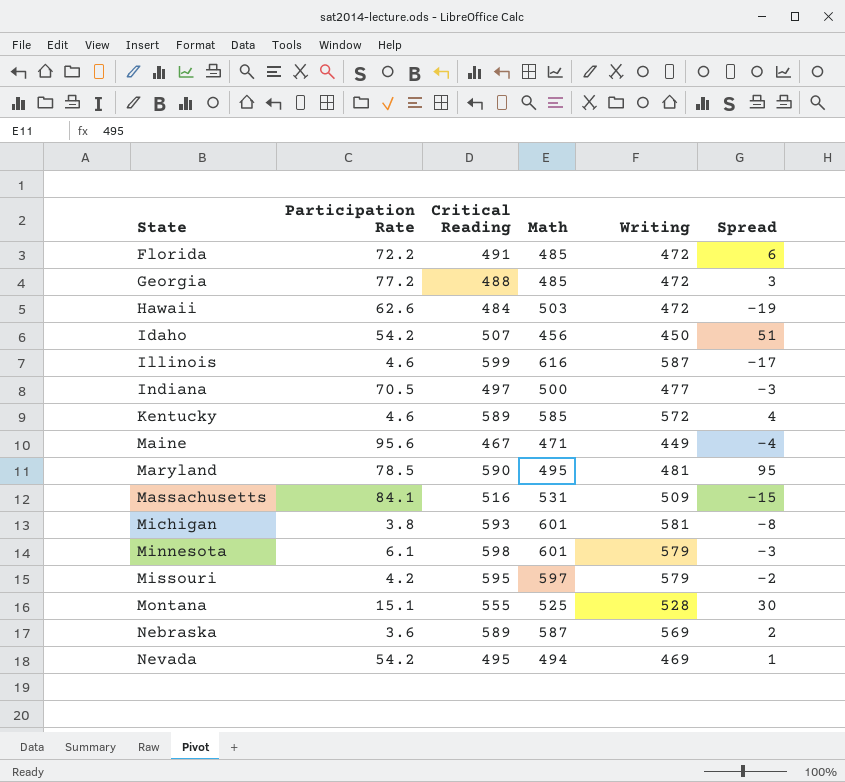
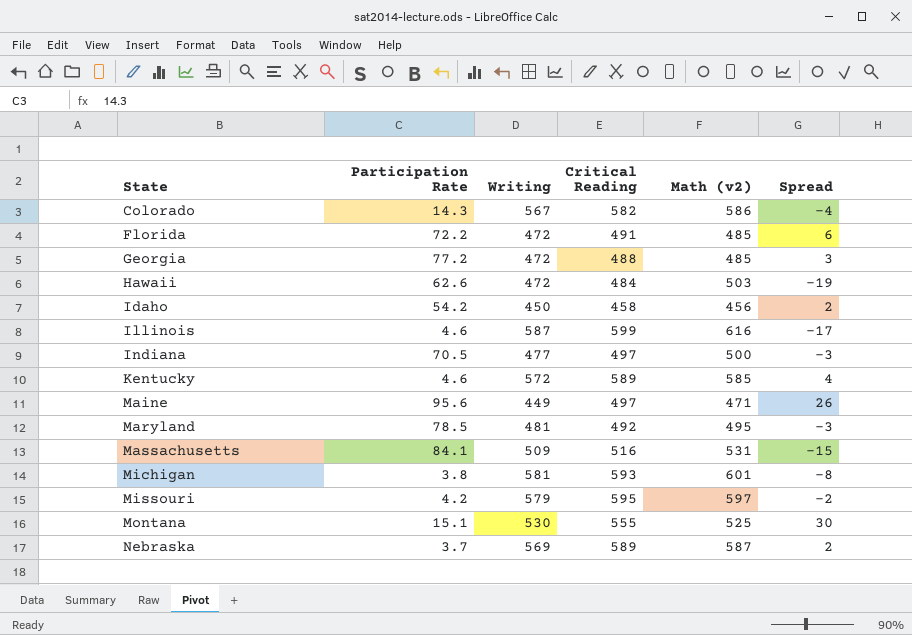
column Writing | position: 5 -> 3
column name: Math -> Math (v2)
row Minnesota: 6.1 | 598 | 601 | 579 | -3 -> none
row Nevada: 54.2 | 495 | 494 | 469 | 1 -> none
row Colorado: none -> 14.3 | 567 | 582 | 586 | -4
Idaho | Critical Reading: 507 -> 458
Idaho | Spread: 51 -> 2
Maine | Critical Reading: 467 -> 497
Maine | Spread: -4 -> 26
Maryland | Critical Reading: 590 -> 492
Maryland | Spread: 95 -> -3
Montana | Writing: 528 -> 530
Nebraska | Participation Rate: 3.6 -> 3.7

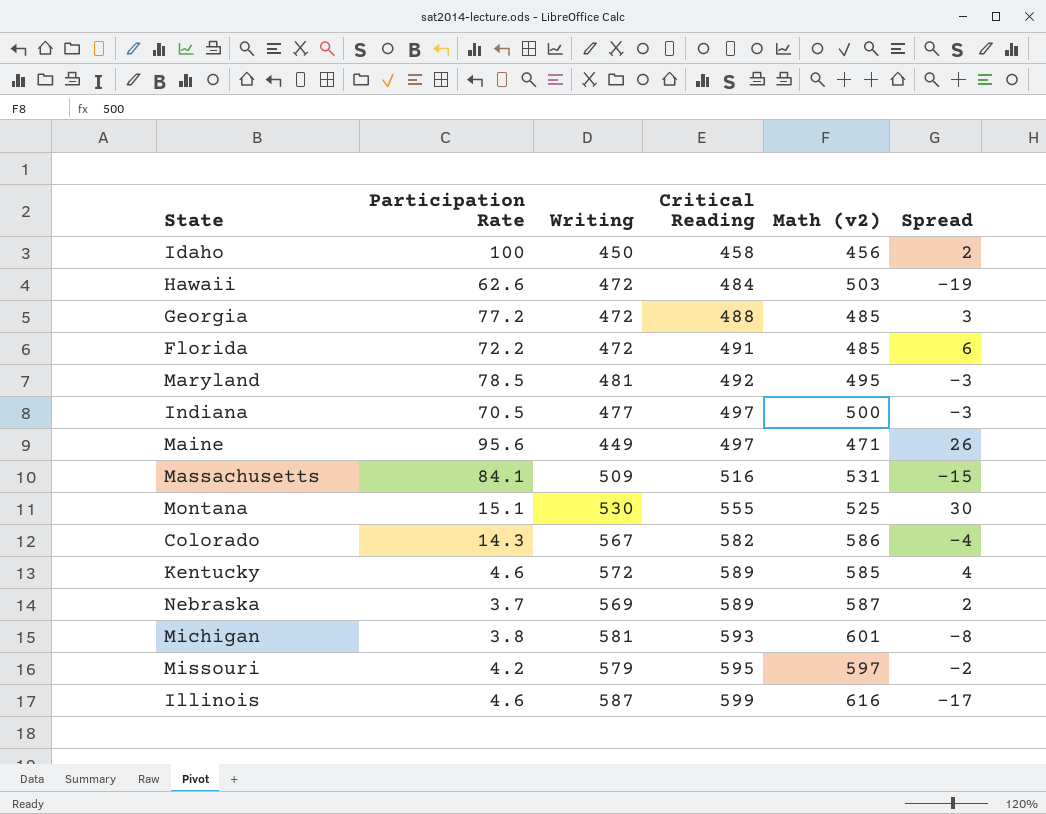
row order: State ascending -> Critical Reading ascending
Idaho | Participation Rate: 54.2 -> 100

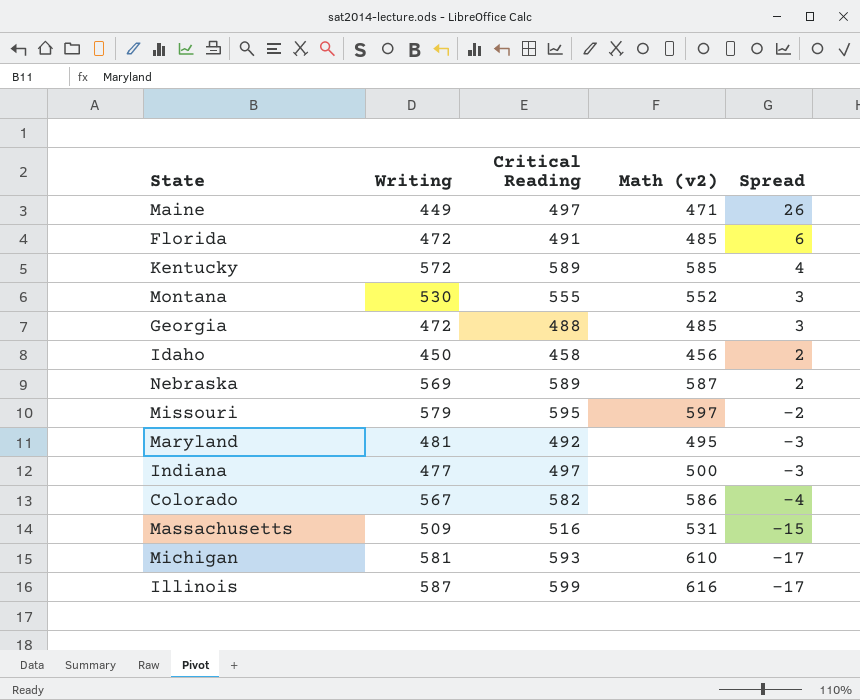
row order: Critical Reading ascending -> Spread descending
column Participation Rate | position: 2 -> none
row Hawaii: 62.6 | 472 | 484 | 503 | -19 -> none
Montana | Math (v2): 525 -> 552
Montana | Spread: 30 -> 3
Michigan | Math (v2): 601 -> 610
Michigan | Spread: -8 -> -17

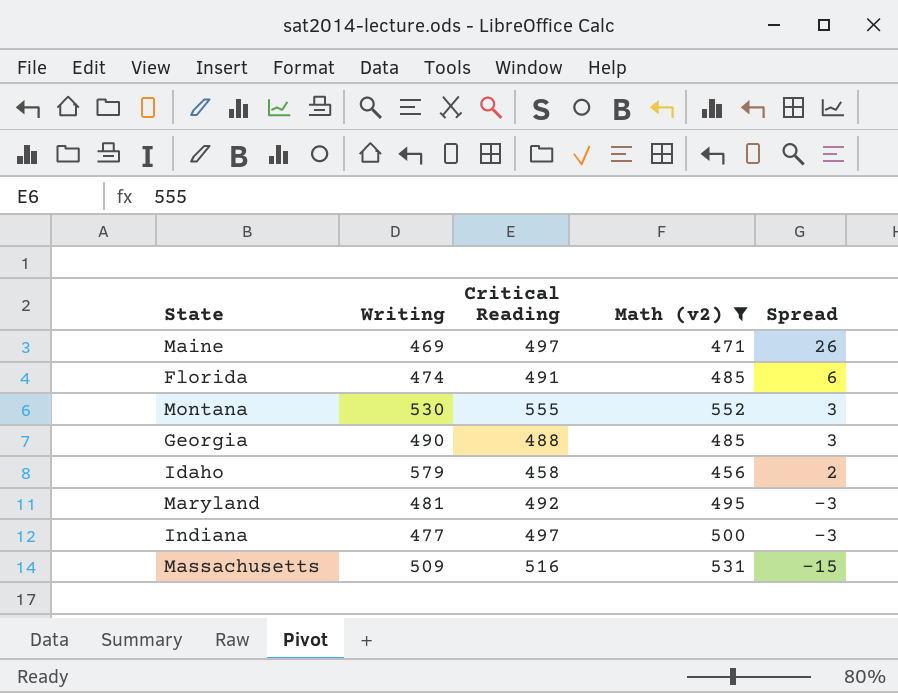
filter: none -> Math (v2) <= 552
Maine | Writing: 449 -> 469
Florida | Writing: 472 -> 474
Georgia | Writing: 472 -> 490
Idaho | Writing: 450 -> 579

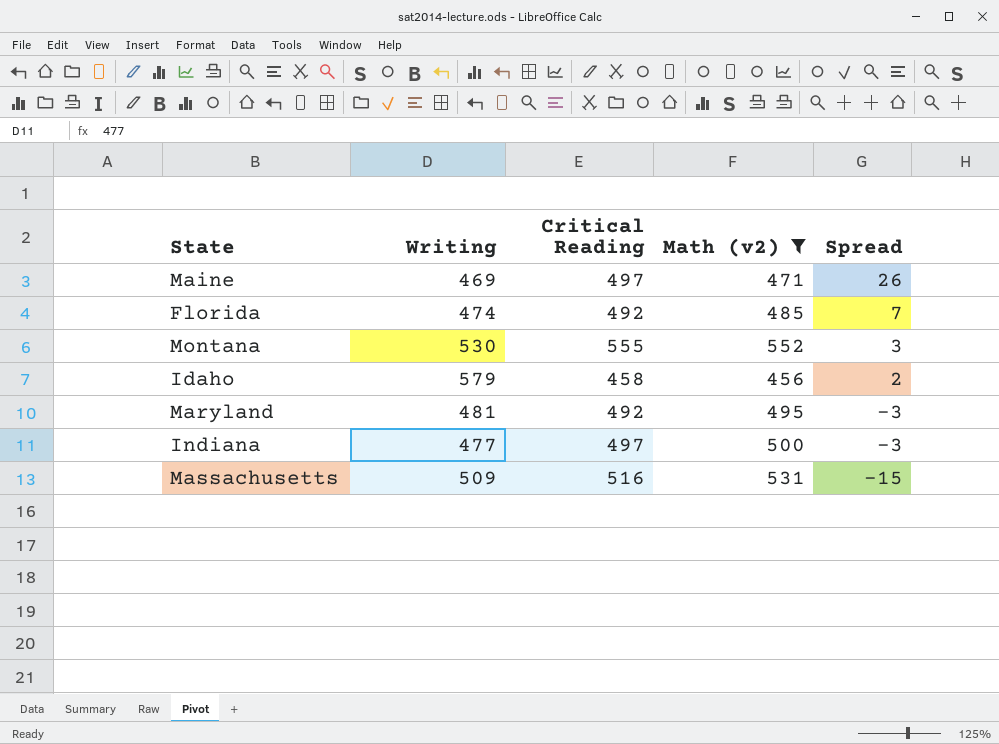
row Georgia: 490 | 488 | 485 | 3 -> none
Florida | Critical Reading: 491 -> 492
Florida | Spread: 6 -> 7

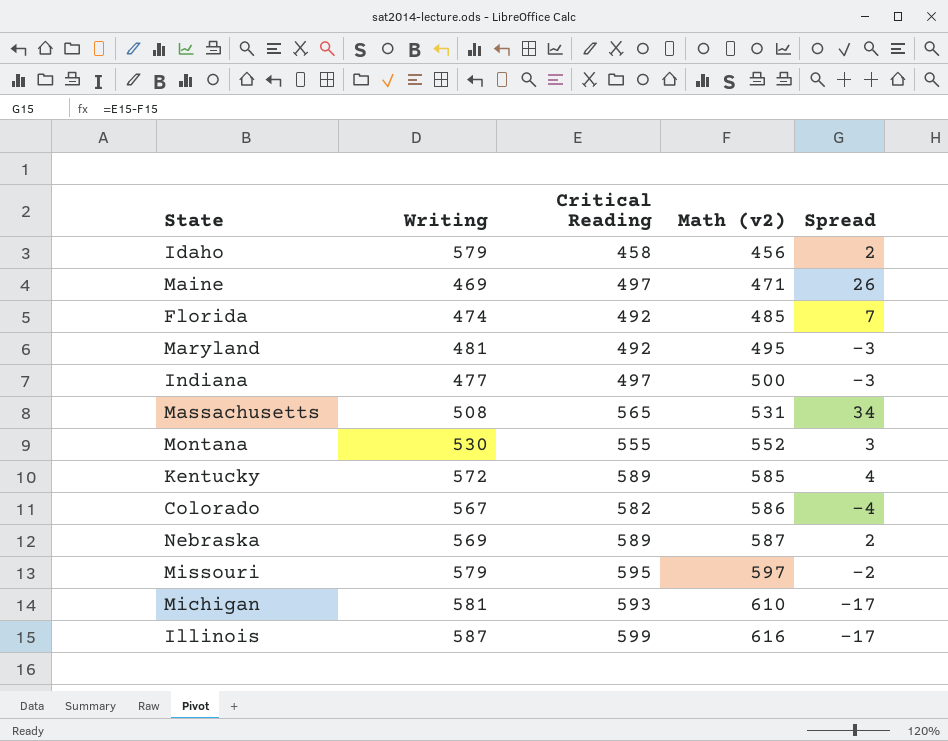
filter: Math (v2) <= 552 -> none
row order: Spread descending -> Math (v2) ascending
Massachusetts | Writing: 509 -> 508
Massachusetts | Critical Reading: 516 -> 565
Massachusetts | Spread: -15 -> 34

